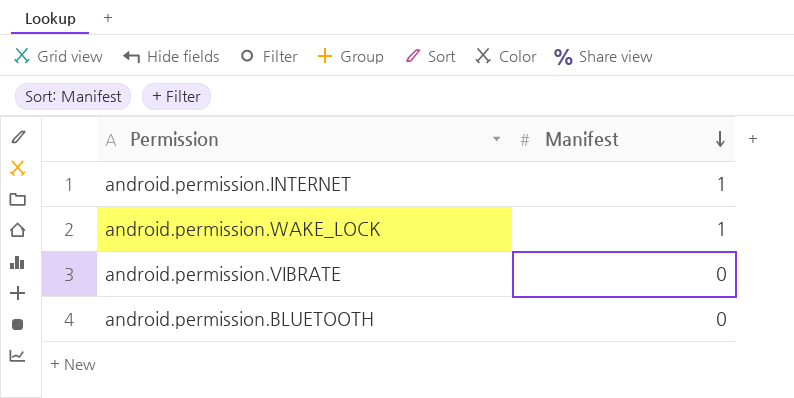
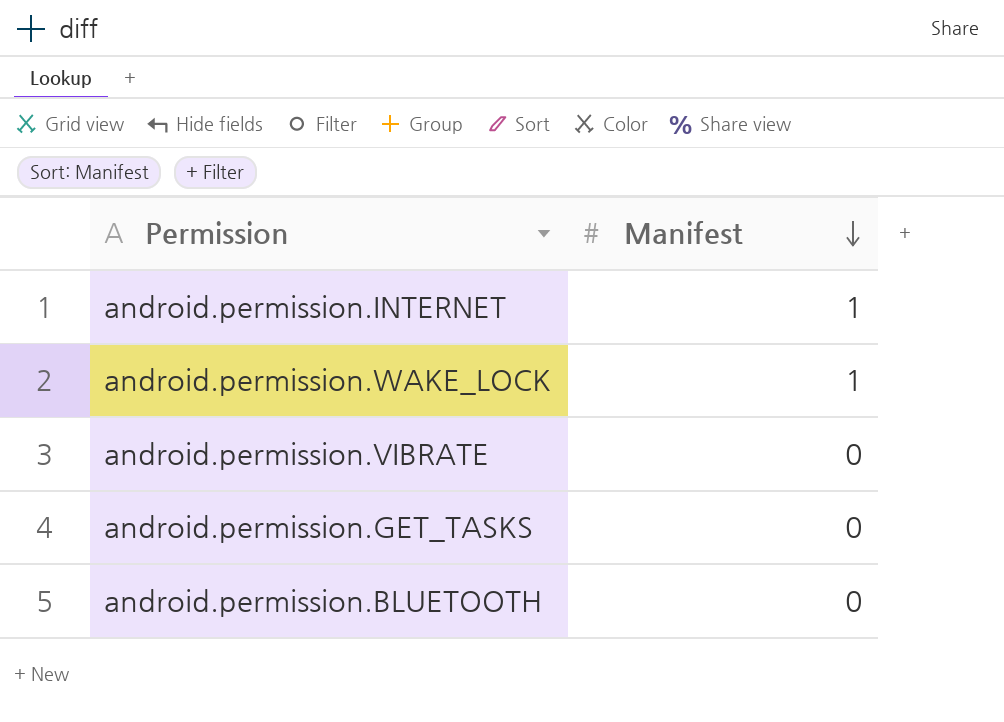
row android.permission.GET_TASKS: none -> 0

